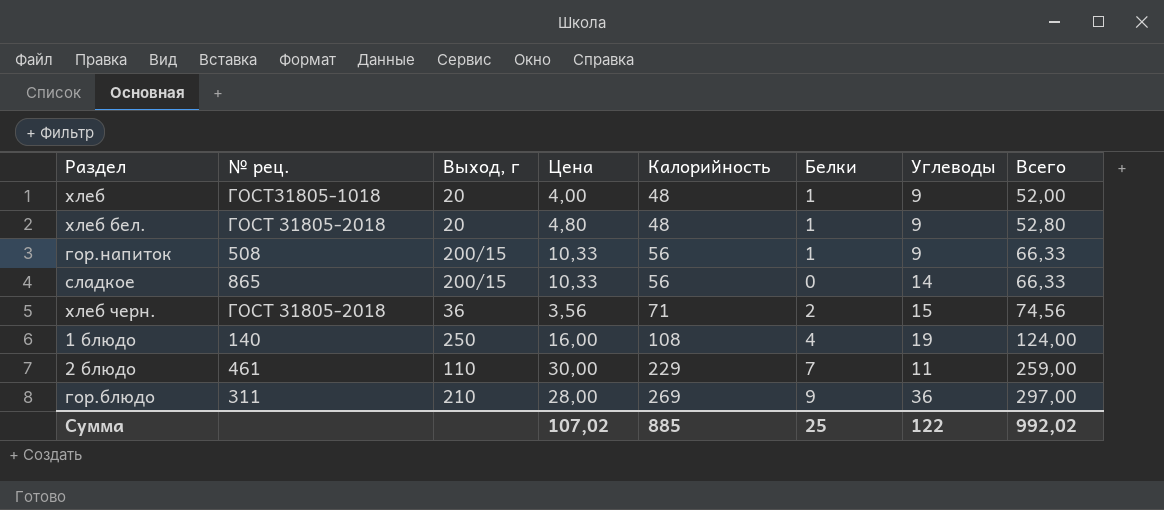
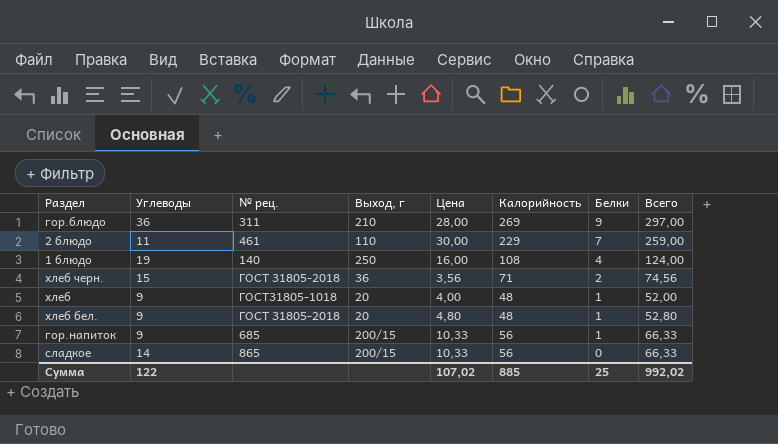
row order: Калорийность ascending -> Белки descending
column Углеводы | position: 7 -> 2
гор.напиток | № рец.: 508 -> 685

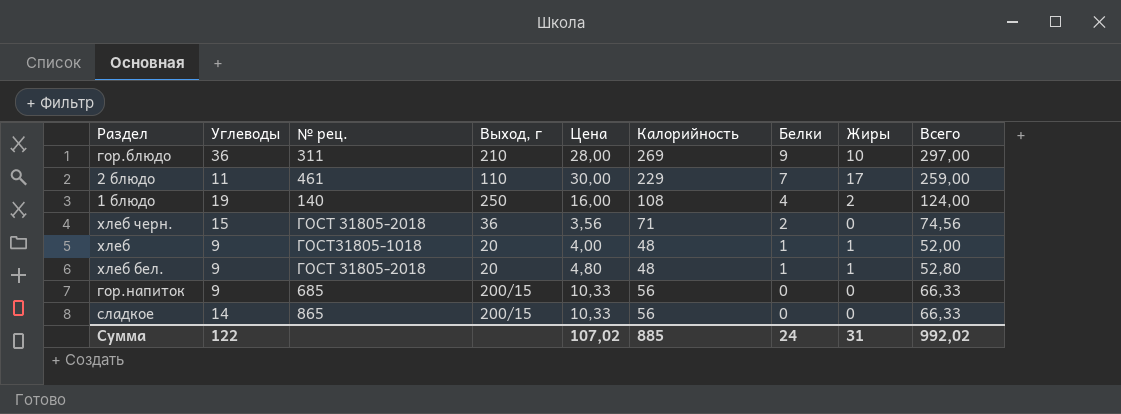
column Жиры | position: none -> 8
гор.напиток | Белки: 1 -> 0
Сумма | Белки: 25 -> 24

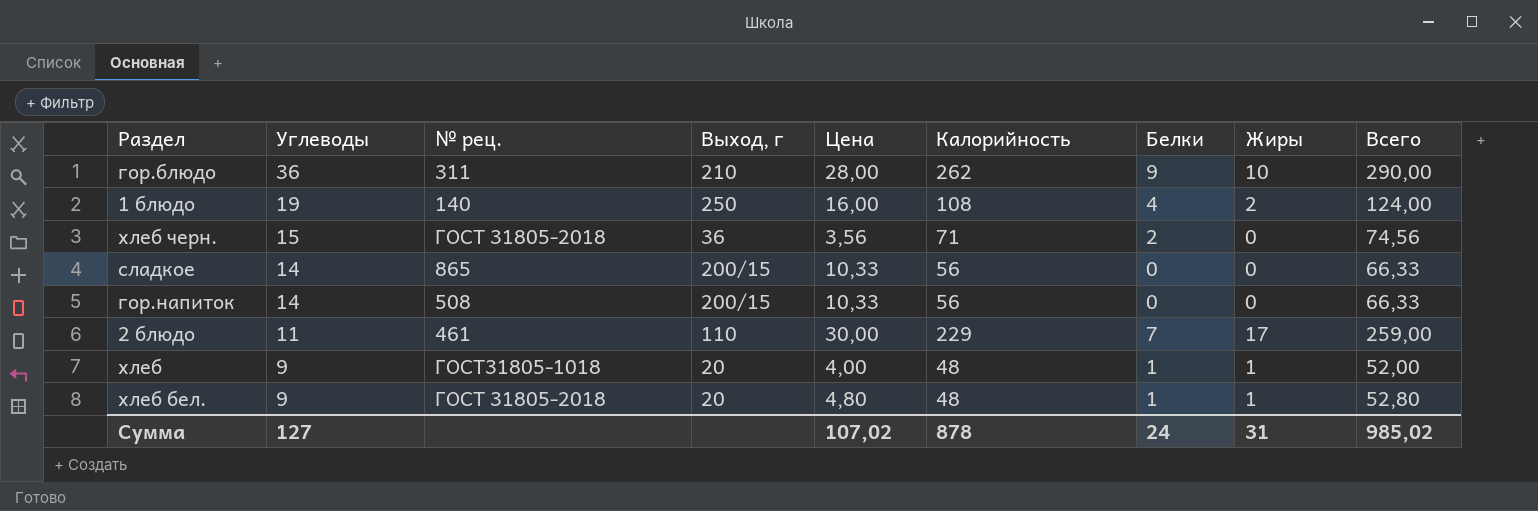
row order: Белки descending -> Углеводы descending
гор.блюдо | Калорийность: 269 -> 262
гор.блюдо | Всего: 297,00 -> 290,00
гор.напиток | Углеводы: 9 -> 14
гор.напиток | № рец.: 685 -> 508
Сумма | Углеводы: 122 -> 127
Сумма | Калорийность: 885 -> 878
Сумма | Всего: 992,02 -> 985,02

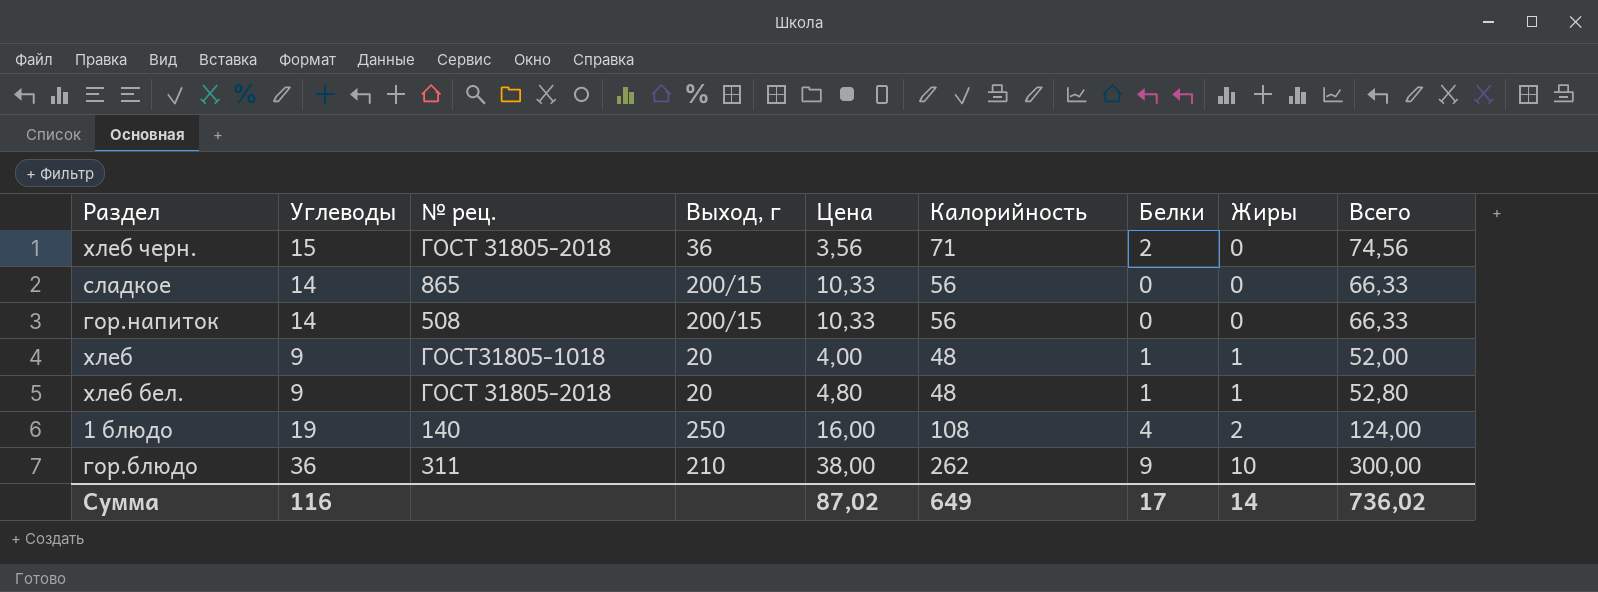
row order: Углеводы descending -> Жиры ascending
row 2 блюдо: 11 | 461 | 110 | 30,00 | 229 | 7 | 17 | 259,00 -> none
гор.блюдо | Цена: 28,00 -> 38,00
гор.блюдо | Всего: 290,00 -> 300,00
Сумма | Углеводы: 127 -> 116
Сумма | Цена: 107,02 -> 87,02
Сумма | Калорийность: 878 -> 649
Сумма | Белки: 24 -> 17
Сумма | Жиры: 31 -> 14
Сумма | Всего: 985,02 -> 736,02

